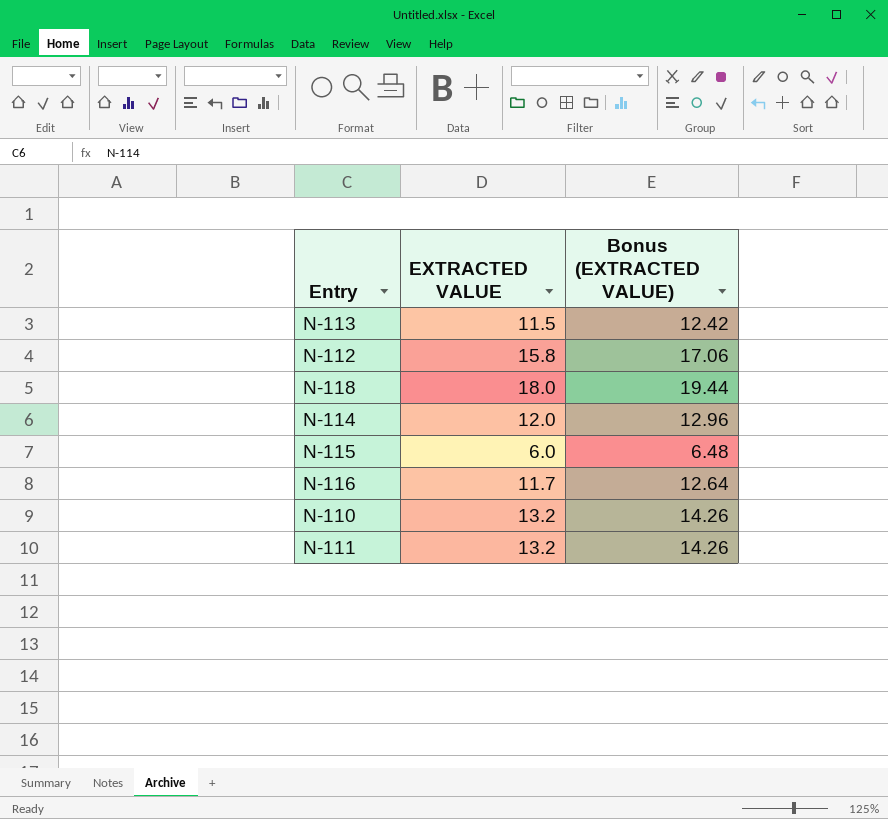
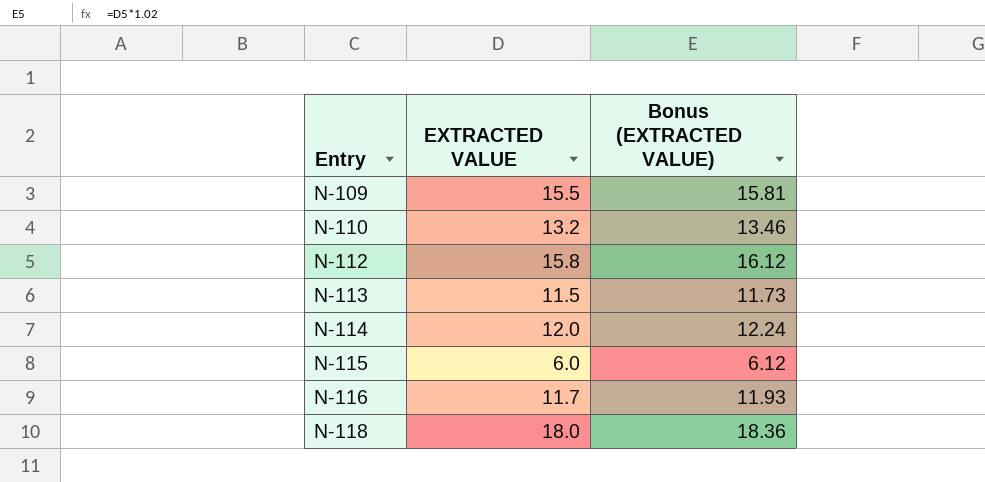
row order: none -> Entry ascending
column Bonus (EXTRACTED VALUE) | formula: [EXTRACTED VALUE] * 1.08 -> [EXTRACTED VALUE] * 1.02
row N-111: 13.2 | 14.26 -> none
row N-109: none -> 15.5 | 15.81

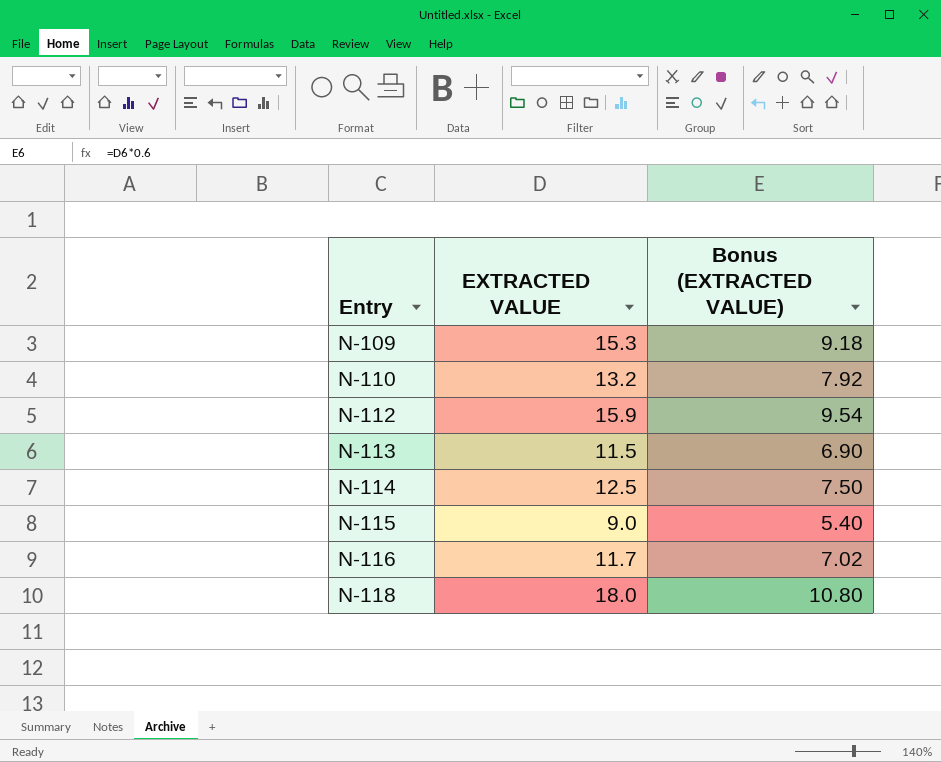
column Bonus (EXTRACTED VALUE) | formula: [EXTRACTED VALUE] * 1.02 -> [EXTRACTED VALUE] * 0.6
N-109 | EXTRACTED VALUE: 15.5 -> 15.3
N-112 | EXTRACTED VALUE: 15.8 -> 15.9
N-114 | EXTRACTED VALUE: 12.0 -> 12.5
N-115 | EXTRACTED VALUE: 6.0 -> 9.0

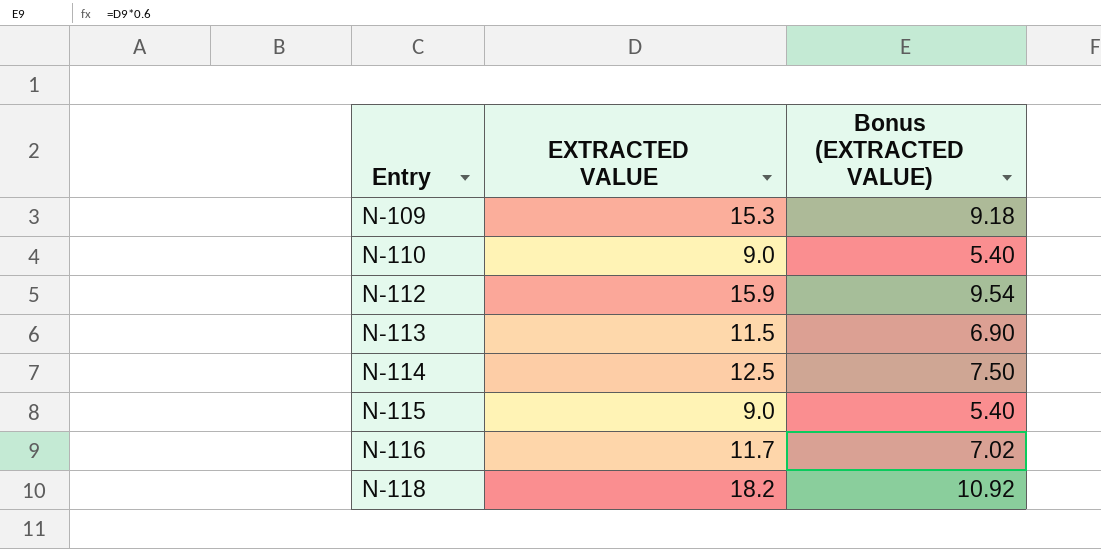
N-110 | EXTRACTED VALUE: 13.2 -> 9.0
N-110 | Bonus (EXTRACTED VALUE): 7.92 -> 5.40
N-118 | EXTRACTED VALUE: 18.0 -> 18.2
N-118 | Bonus (EXTRACTED VALUE): 10.80 -> 10.92

